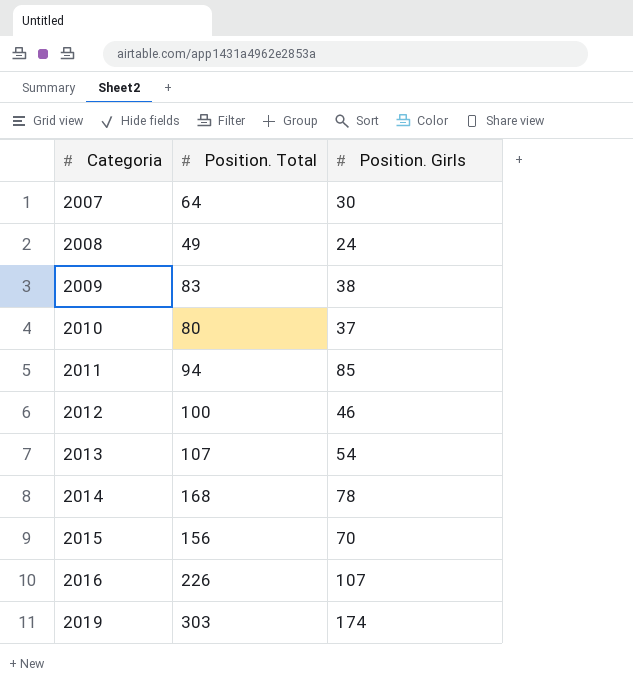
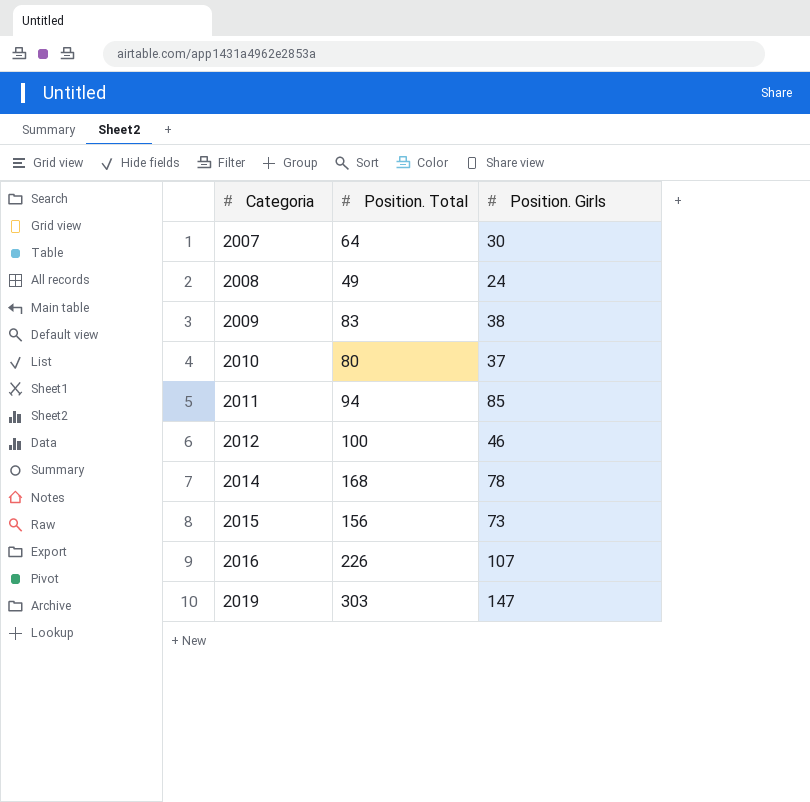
row 2013: 107 | 54 -> none
2015 | Position. Girls: 70 -> 73
2019 | Position. Girls: 174 -> 147

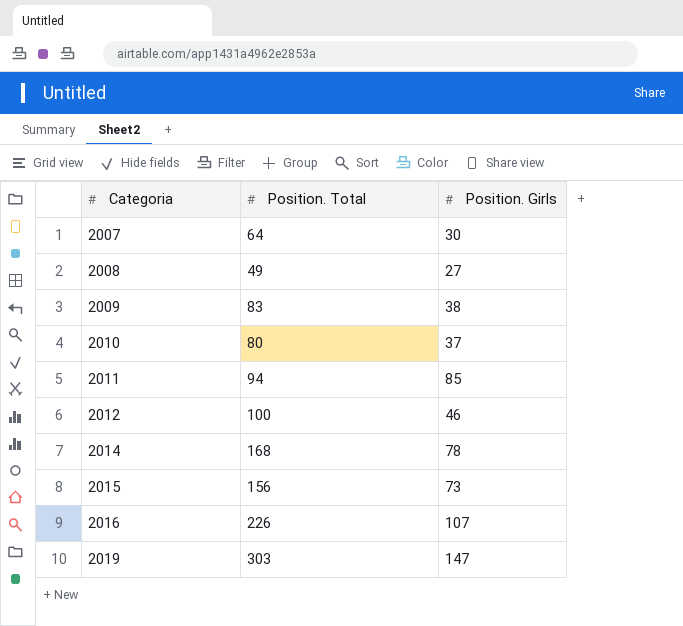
2008 | Position. Girls: 24 -> 27

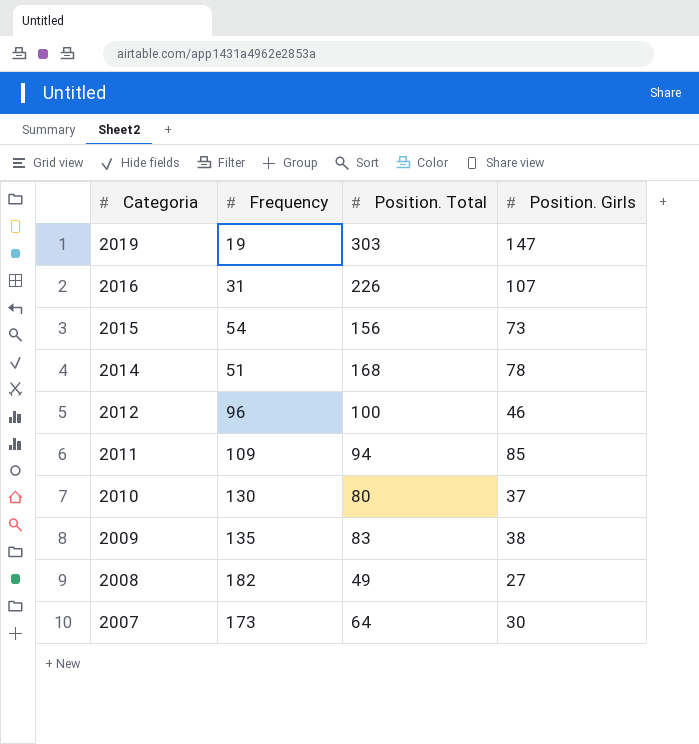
row order: Categoria ascending -> Categoria descending
column Frequency | position: none -> 2

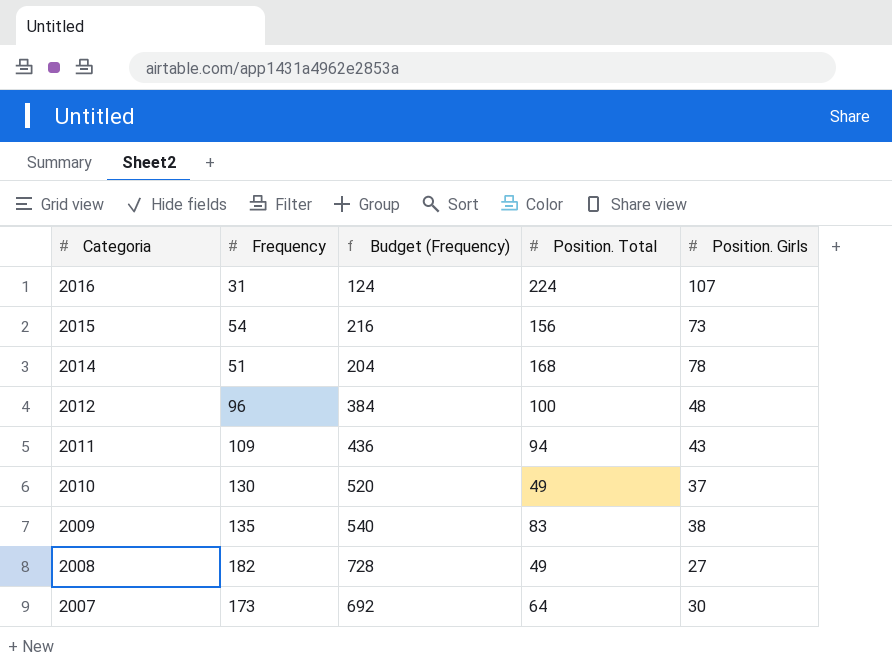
column Budget (Frequency) | formula: none -> [Frequency] * 4
row 2019: 19 | 303 | 147 -> none
2016 | Position. Total: 226 -> 224
2012 | Position. Girls: 46 -> 48
2011 | Position. Girls: 85 -> 43
2010 | Position. Total: 80 -> 49

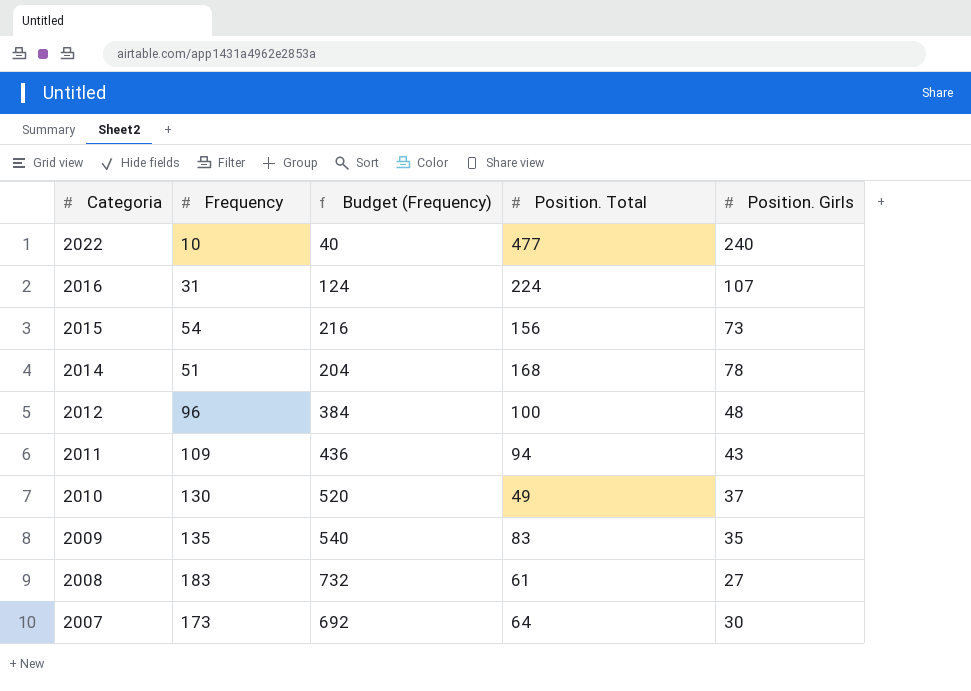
row 2022: none -> 10 | 40 | 477 | 240
2009 | Position. Girls: 38 -> 35
2008 | Frequency: 182 -> 183
2008 | Budget (Frequency): 728 -> 732
2008 | Position. Total: 49 -> 61

